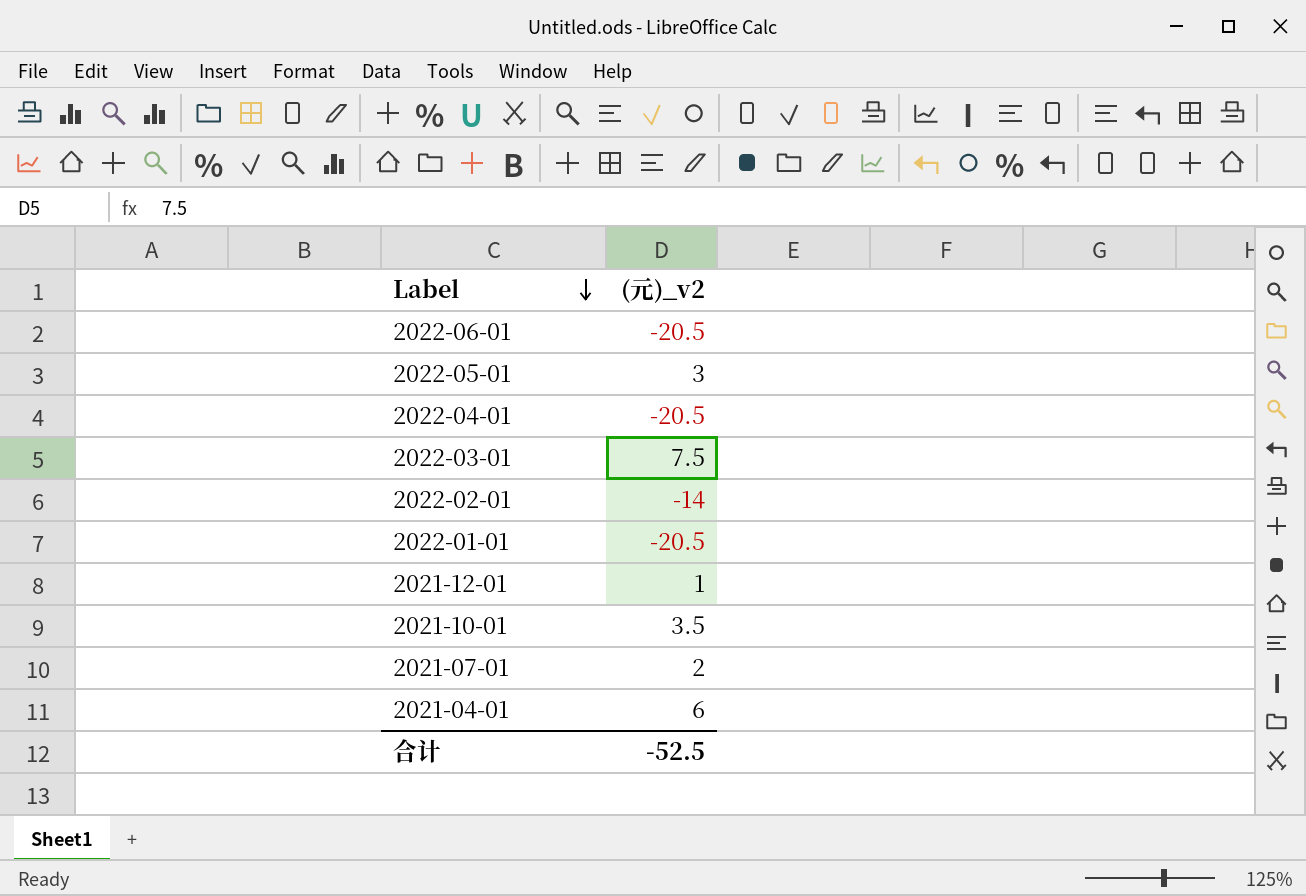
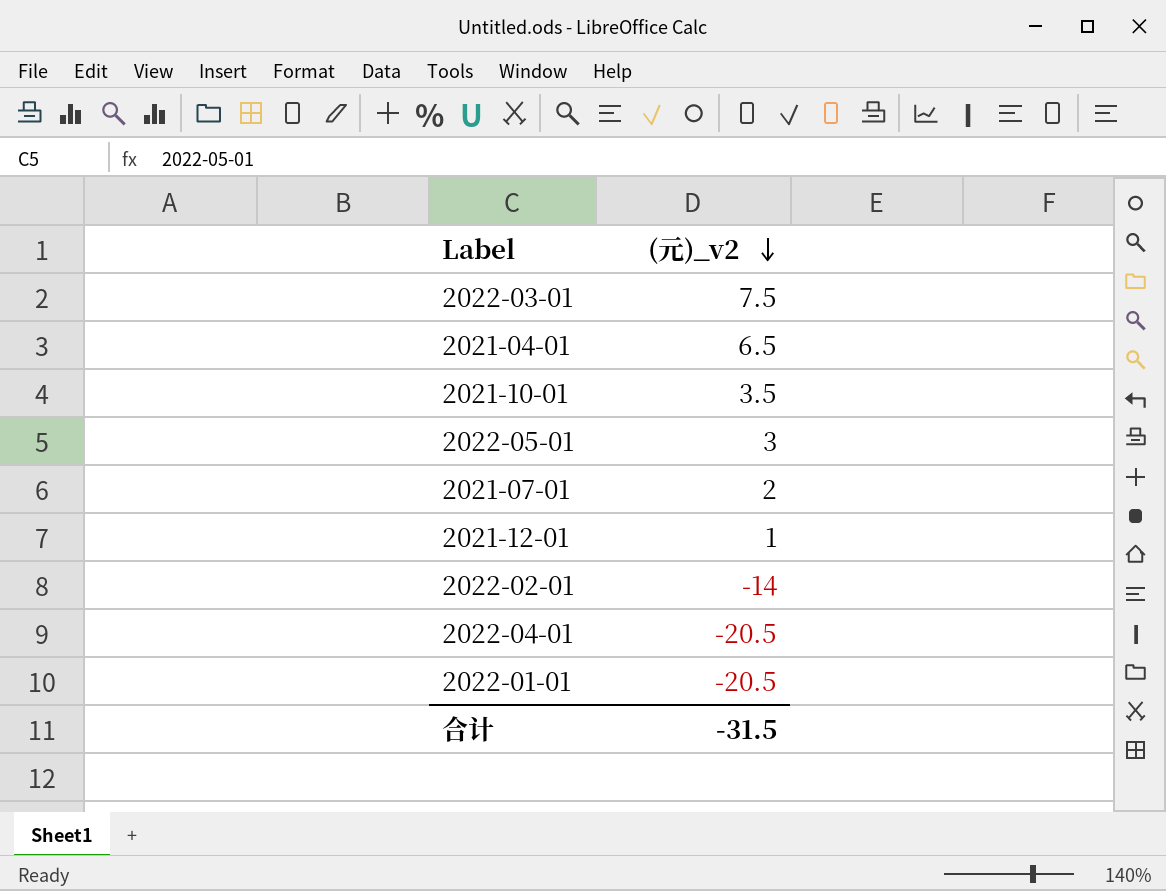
row order: Label descending -> (元)_v2 descending
row 2022-06-01: -20.5 -> none
2021-04-01 | (元)_v2: 6 -> 6.5
合计 | (元)_v2: -52.5 -> -31.5

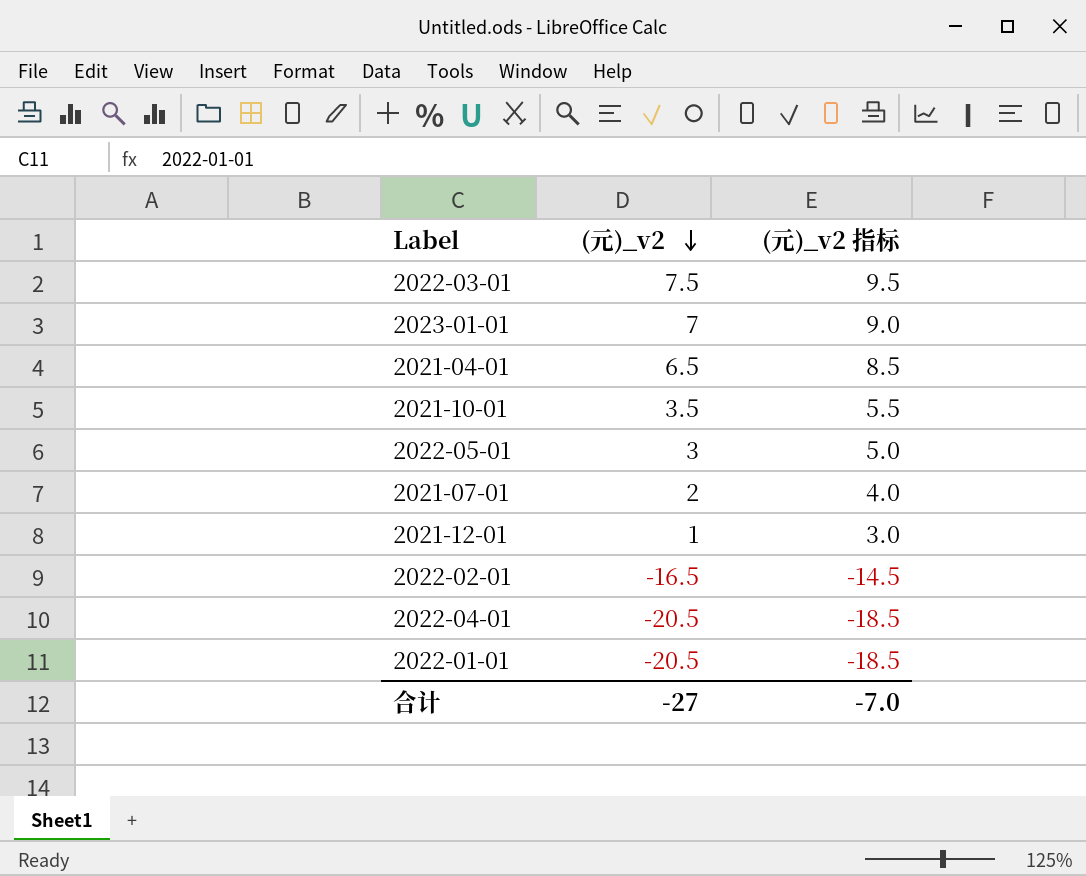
column (元)_v2 指标 | formula: none -> [(元)_v2] + 2
row 2023-01-01: none -> 7 | 9.0
2022-02-01 | (元)_v2: -14 -> -16.5
合计 | (元)_v2: -31.5 -> -27

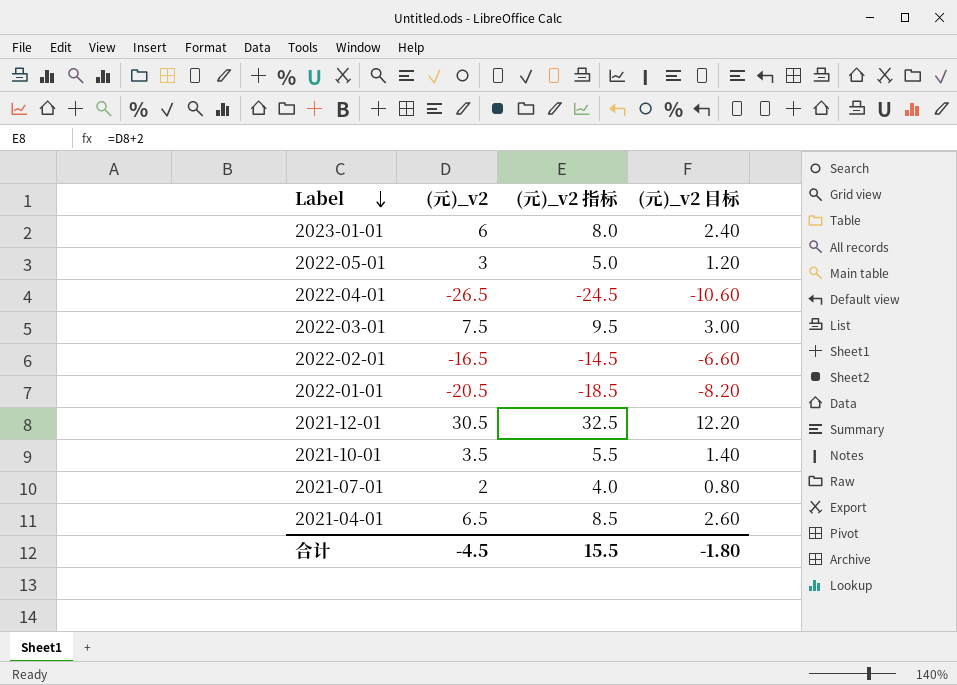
row order: (元)_v2 descending -> Label descending
column (元)_v2 目标 | formula: none -> [(元)_v2] * 0.4
2023-01-01 | (元)_v2: 7 -> 6
2023-01-01 | (元)_v2 指标: 9.0 -> 8.0
2022-04-01 | (元)_v2: -20.5 -> -26.5
2022-04-01 | (元)_v2 指标: -18.5 -> -24.5
2021-12-01 | (元)_v2: 1 -> 30.5
2021-12-01 | (元)_v2 指标: 3.0 -> 32.5
合计 | (元)_v2: -27 -> -4.5
合计 | (元)_v2 指标: -7.0 -> 15.5

